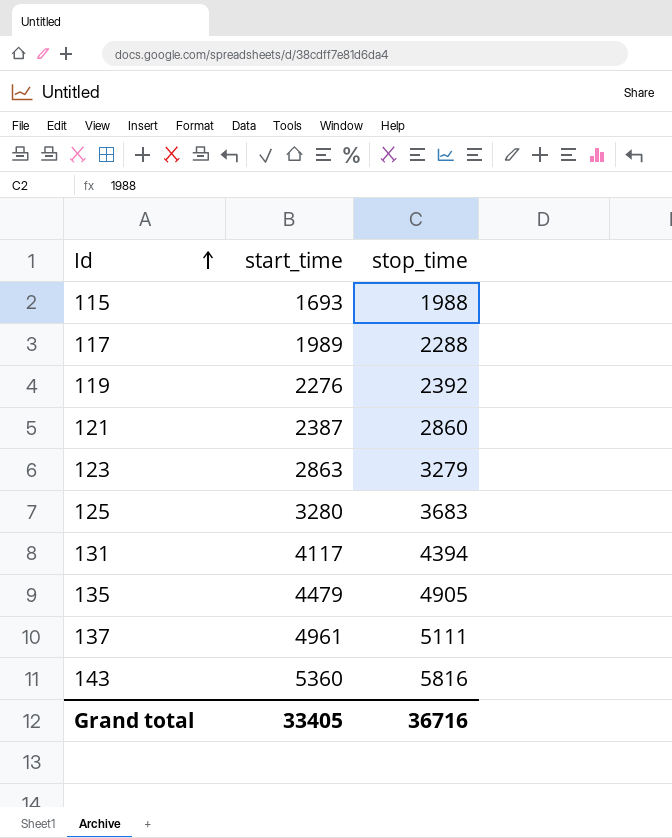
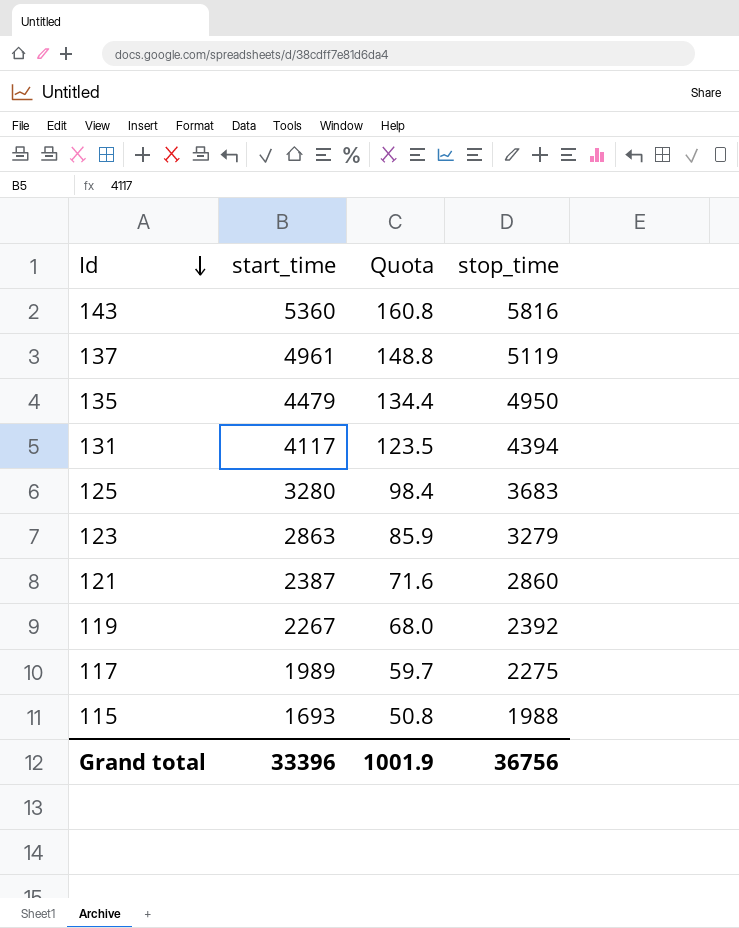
row order: Id ascending -> Id descending
column Quota | formula: none -> [start_time] * 0.03
137 | stop_time: 5111 -> 5119
135 | stop_time: 4905 -> 4950
119 | start_time: 2276 -> 2267
117 | stop_time: 2288 -> 2275
Grand total | start_time: 33405 -> 33396
Grand total | stop_time: 36716 -> 36756

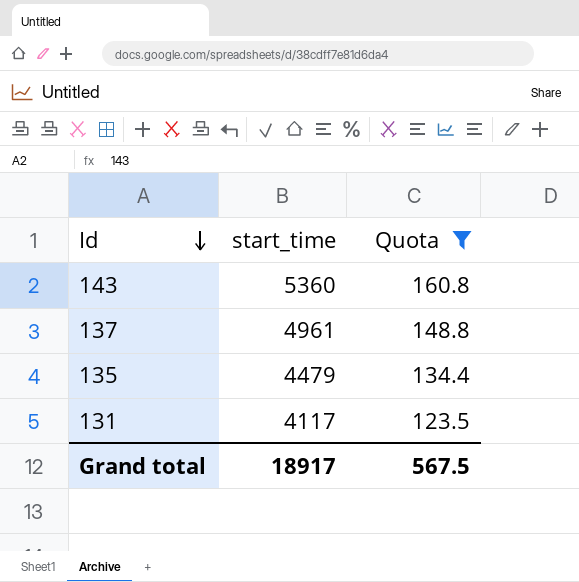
filter: none -> Quota >= 123.5
column stop_time | position: 4 -> none
Grand total | start_time: 33396 -> 18917
Grand total | Quota: 1001.9 -> 567.5

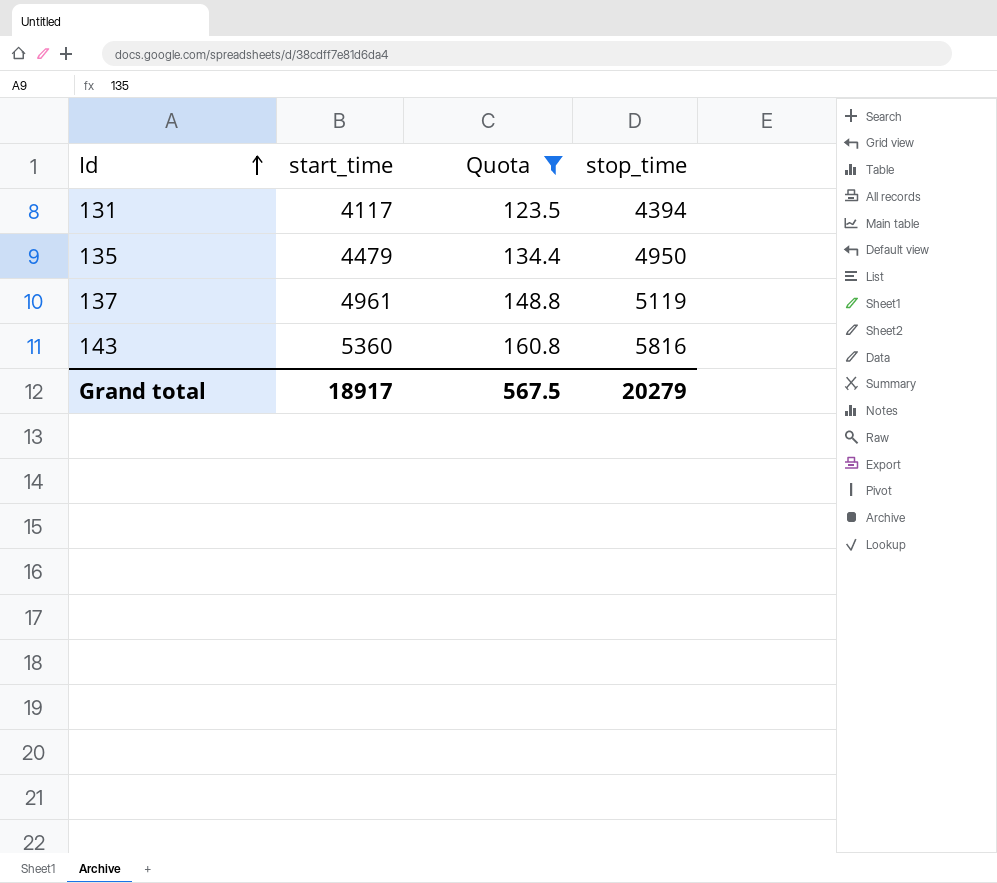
row order: Id descending -> Id ascending
column stop_time | position: none -> 4

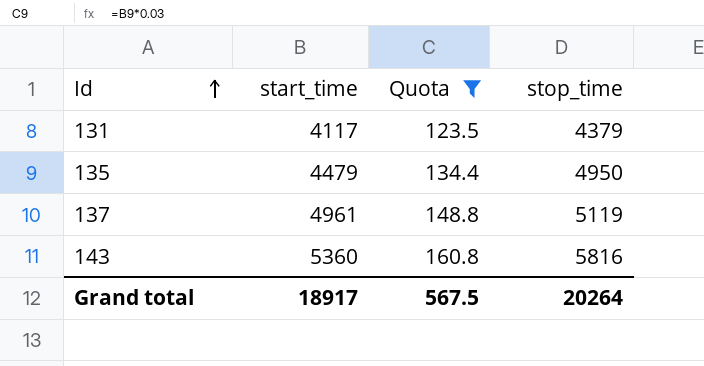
131 | stop_time: 4394 -> 4379
Grand total | stop_time: 20279 -> 20264

